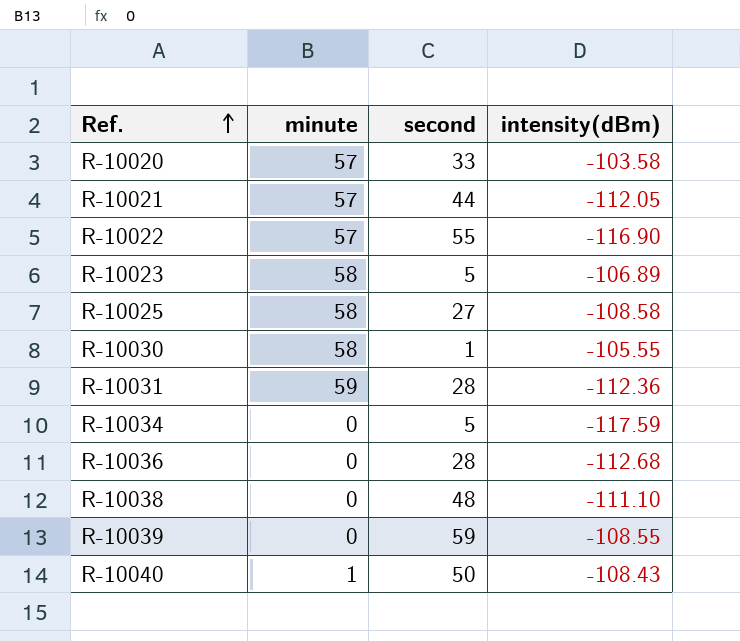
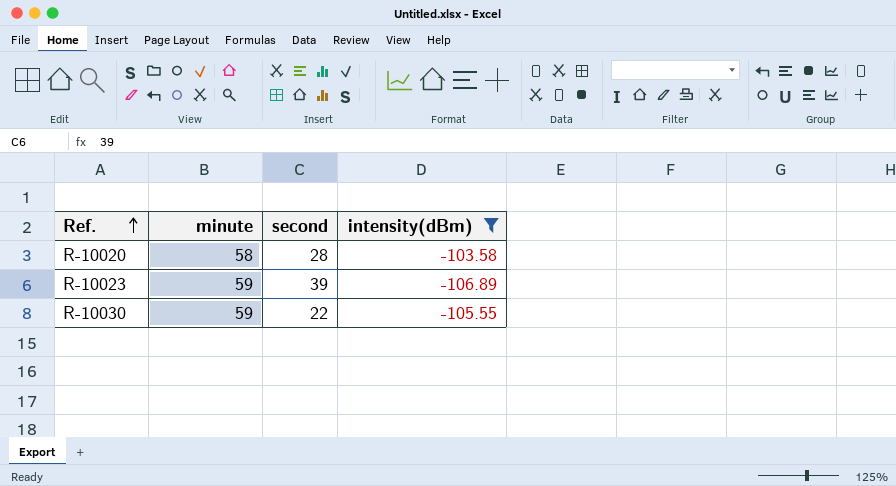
filter: none -> intensity(dBm) >= -106.89
R-10020 | minute: 57 -> 58
R-10020 | second: 33 -> 28
R-10023 | minute: 58 -> 59
R-10023 | second: 5 -> 39
R-10030 | minute: 58 -> 59
R-10030 | second: 1 -> 22

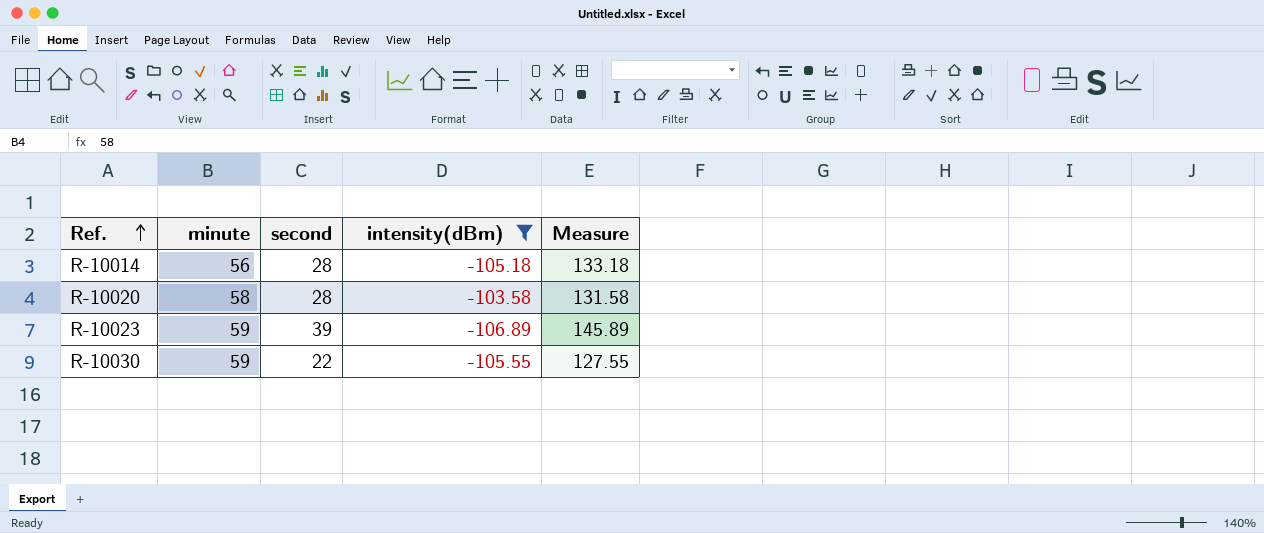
column Measure | formula: none -> [second] - [intensity(dBm)]
row R-10014: none -> 56 | 28 | -105.18 | 133.18

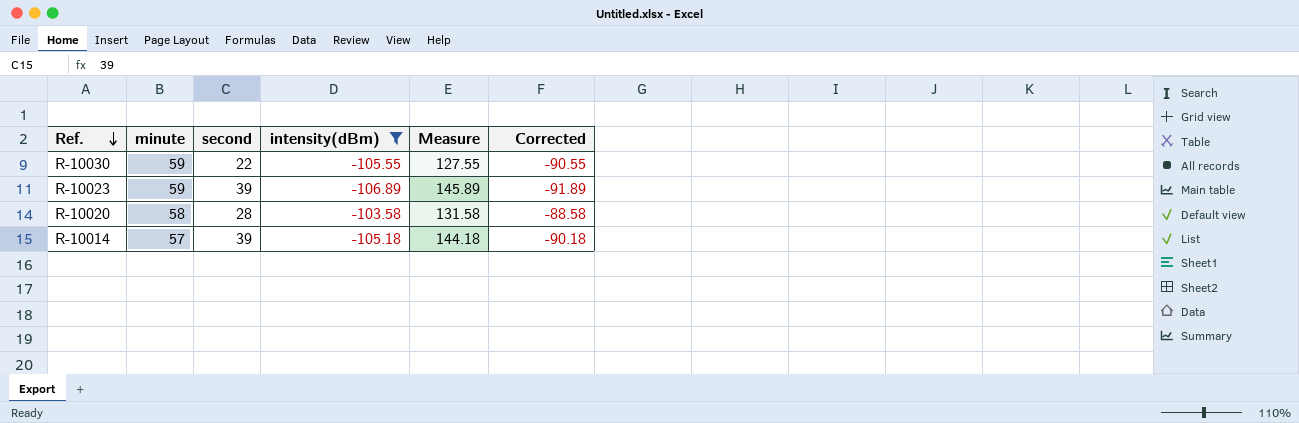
row order: Ref. ascending -> Ref. descending
column Corrected | formula: none -> [intensity(dBm)] + 15
R-10014 | minute: 56 -> 57
R-10014 | second: 28 -> 39
R-10014 | Measure: 133.18 -> 144.18

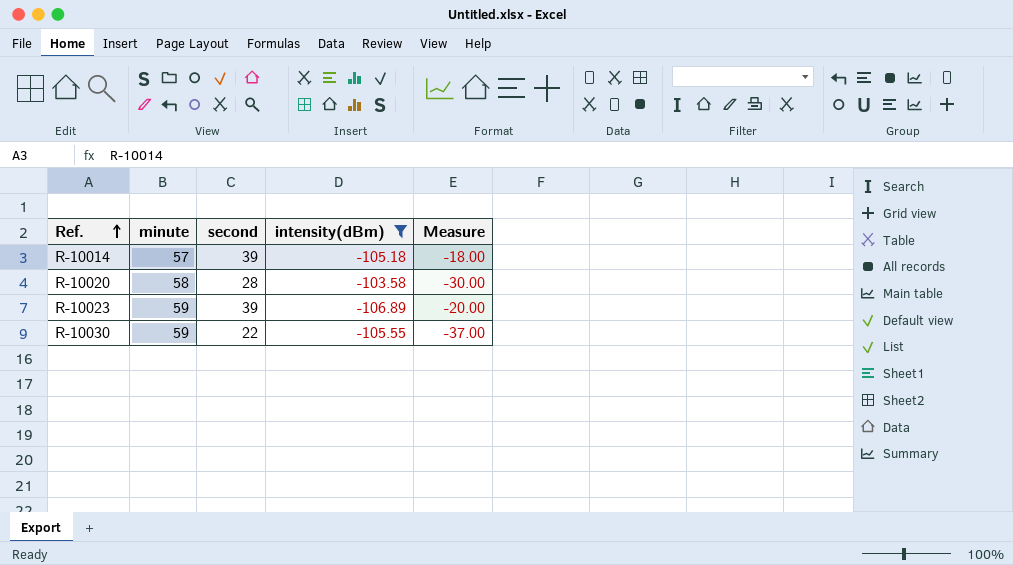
row order: Ref. descending -> Ref. ascending
column Corrected | formula: [intensity(dBm)] + 15 -> none
column Measure | formula: [second] - [intensity(dBm)] -> [second] - [minute]

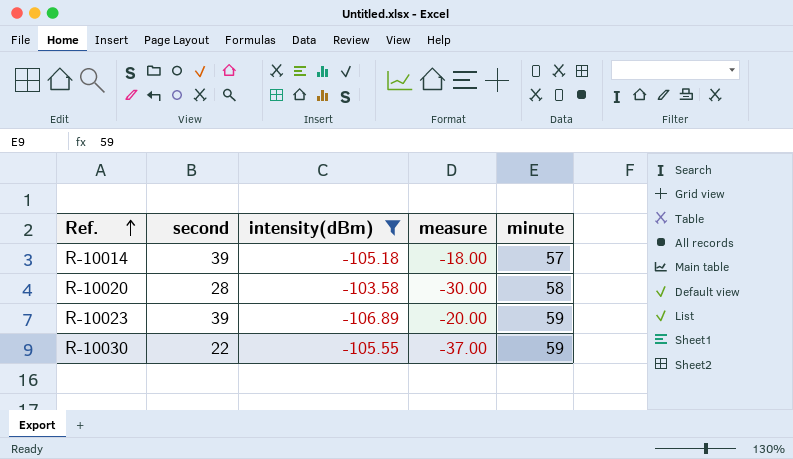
column name: Measure -> measure
column minute | position: 2 -> 5

